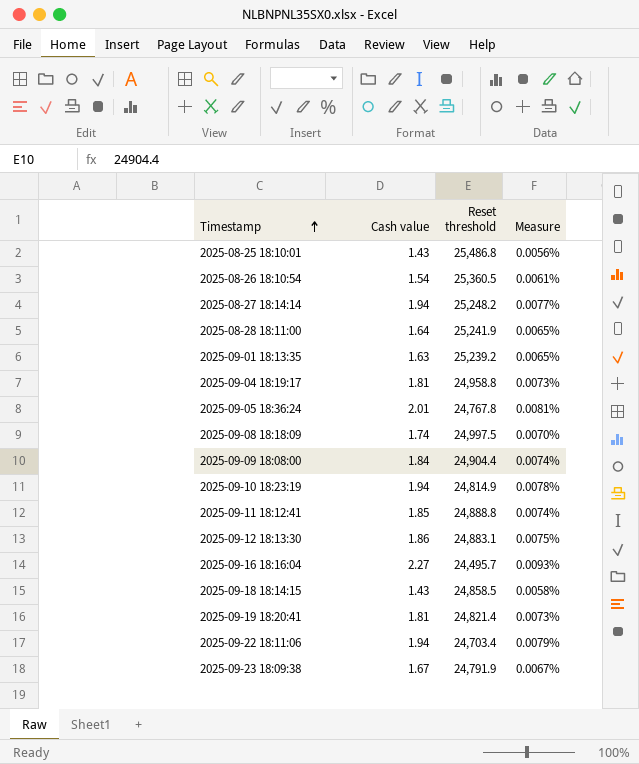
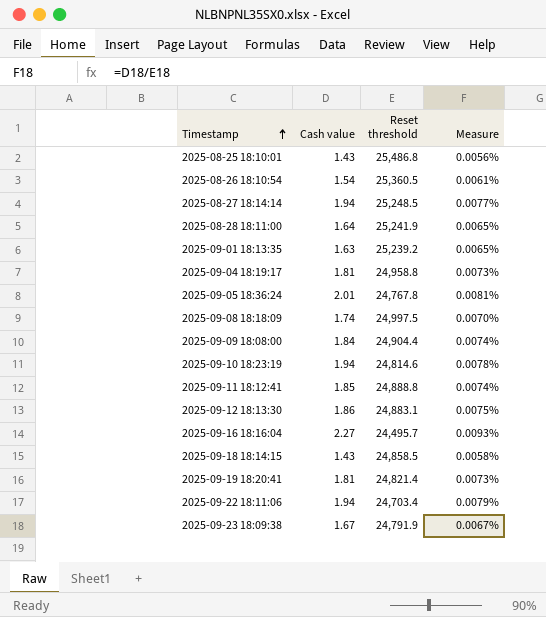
2025-08-27 18:14:14 | Reset threshold: 25,248.2 -> 25,248.5
2025-09-10 18:23:19 | Reset threshold: 24,814.9 -> 24,814.6

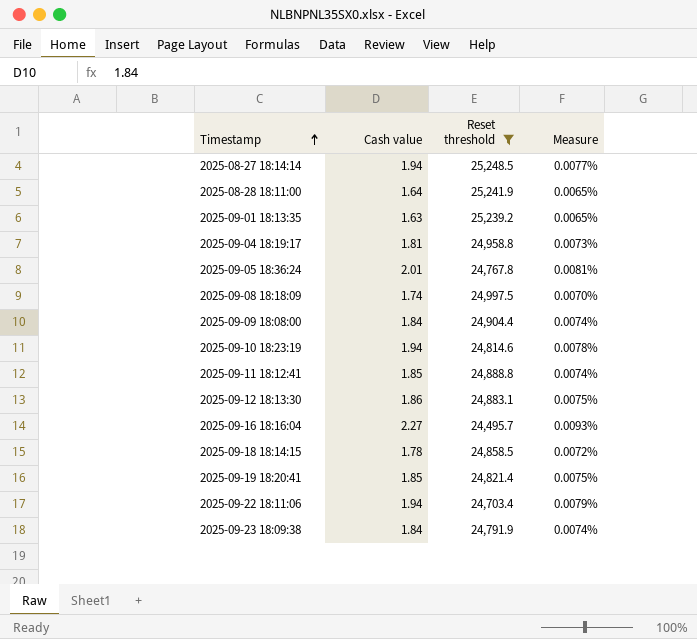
filter: none -> Reset threshold <= 25,248.5
2025-09-18 18:14:15 | Cash value: 1.43 -> 1.78
2025-09-18 18:14:15 | Measure: 0.0058% -> 0.0072%
2025-09-19 18:20:41 | Cash value: 1.81 -> 1.85
2025-09-19 18:20:41 | Measure: 0.0073% -> 0.0075%
2025-09-23 18:09:38 | Cash value: 1.67 -> 1.84
2025-09-23 18:09:38 | Measure: 0.0067% -> 0.0074%

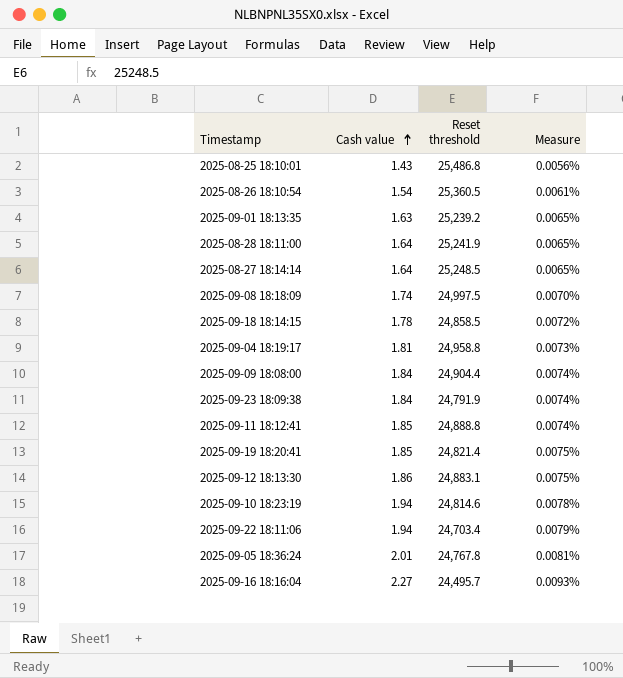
filter: Reset threshold <= 25,248.5 -> none
row order: Timestamp ascending -> Cash value ascending
2025-08-27 18:14:14 | Cash value: 1.94 -> 1.64
2025-08-27 18:14:14 | Measure: 0.0077% -> 0.0065%

